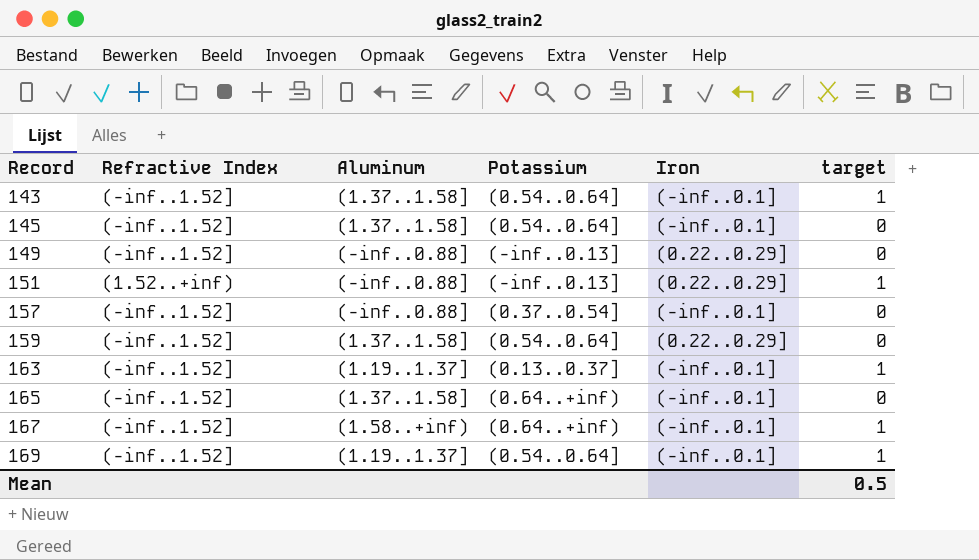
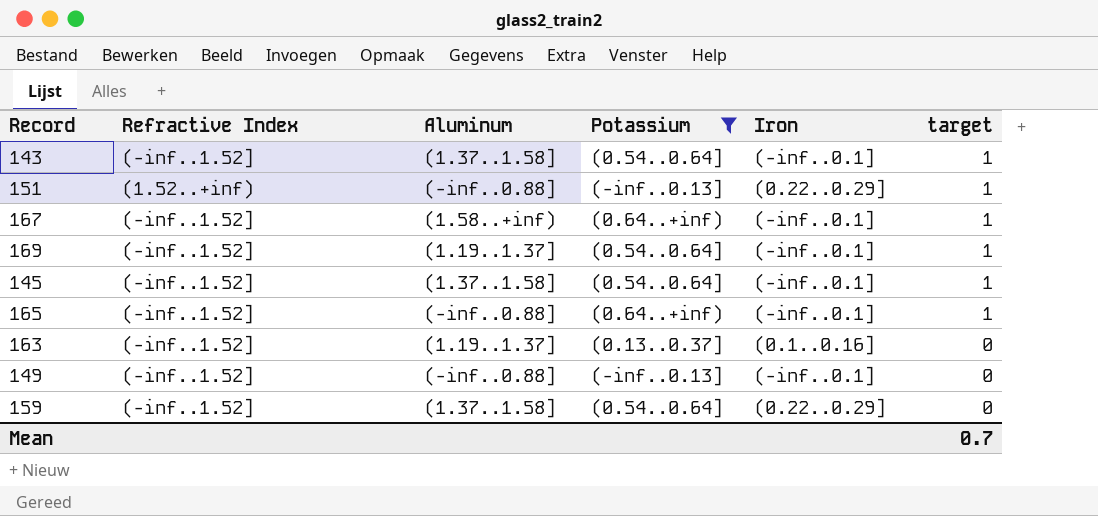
filter: none -> Potassium != (0.37..0.54]
row order: Record ascending -> target descending
145 | target: 0 -> 1
165 | Aluminum: (1.37..1.58] -> (-inf..0.88]
165 | target: 0 -> 1
163 | Iron: (-inf..0.1] -> (0.1..0.16]
163 | target: 1 -> 0
149 | Iron: (0.22..0.29] -> (-inf..0.1]
Mean | target: 0.5 -> 0.7

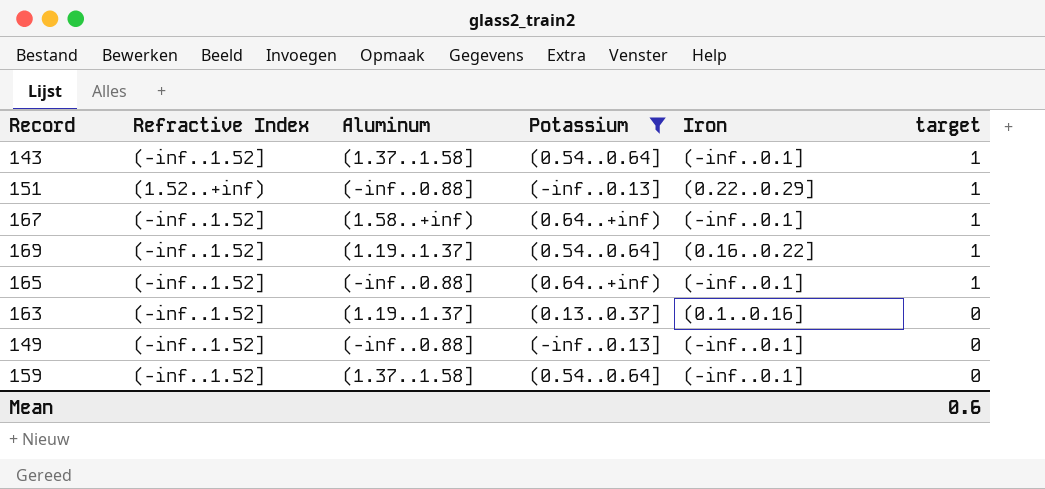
row 145: (-inf..1.52] | (1.37..1.58] | (0.54..0.64] | (-inf..0.1] | 1 -> none
169 | Iron: (-inf..0.1] -> (0.16..0.22]
159 | Iron: (0.22..0.29] -> (-inf..0.1]
Mean | target: 0.7 -> 0.6

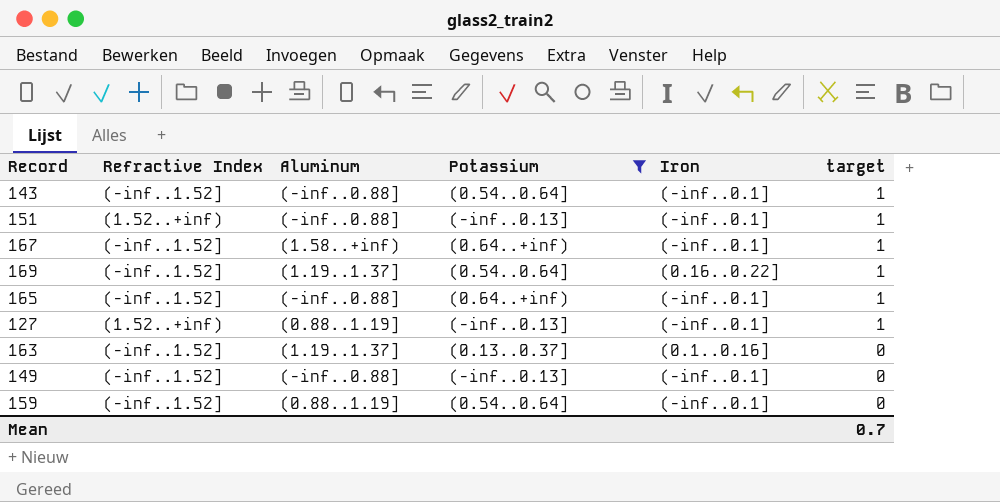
143 | Aluminum: (1.37..1.58] -> (-inf..0.88]
151 | Iron: (0.22..0.29] -> (-inf..0.1]
row 127: none -> (1.52..+inf) | (0.88..1.19] | (-inf..0.13] | (-inf..0.1] | 1
159 | Aluminum: (1.37..1.58] -> (0.88..1.19]
Mean | target: 0.6 -> 0.7

